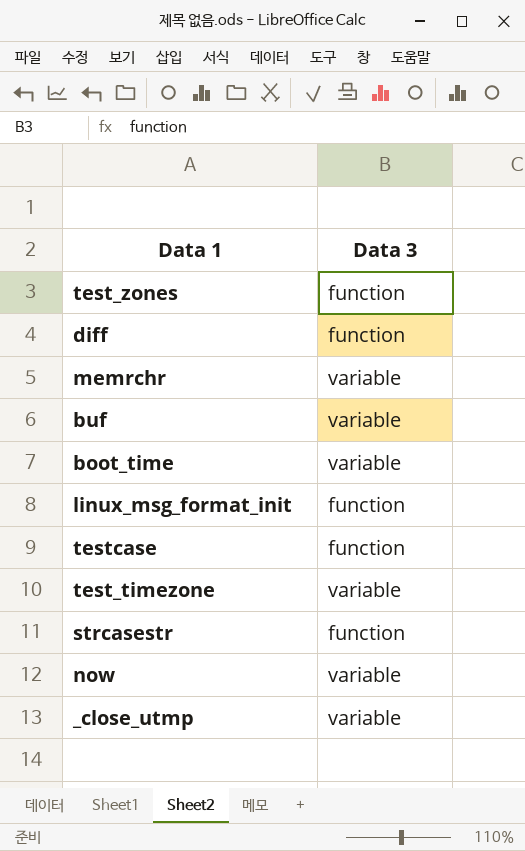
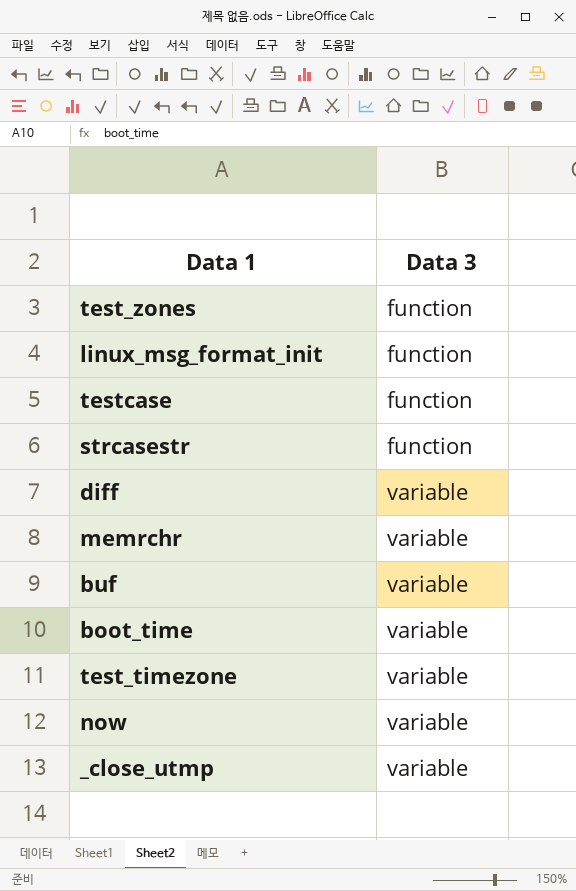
row order: none -> Data 3 ascending
diff | Data 3: function -> variable

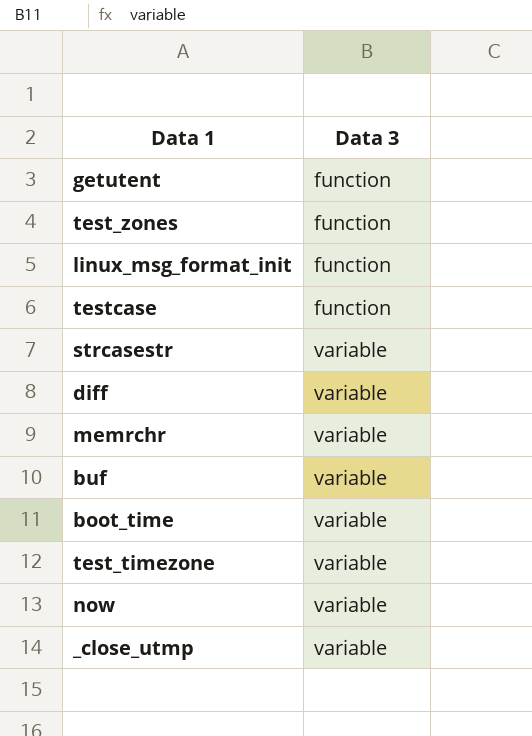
row getutent: none -> function
strcasestr | Data 3: function -> variable

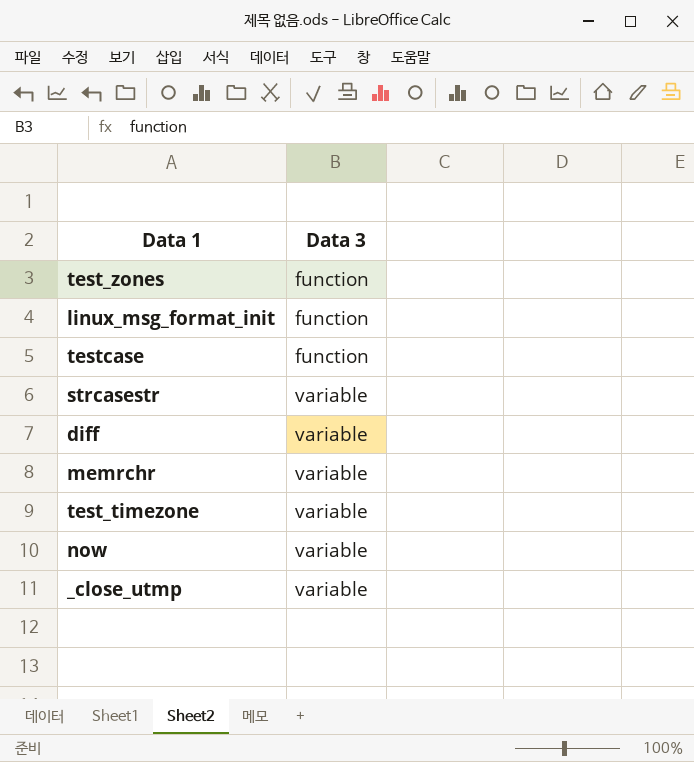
row getutent: function -> none
row buf: variable -> none
row boot_time: variable -> none

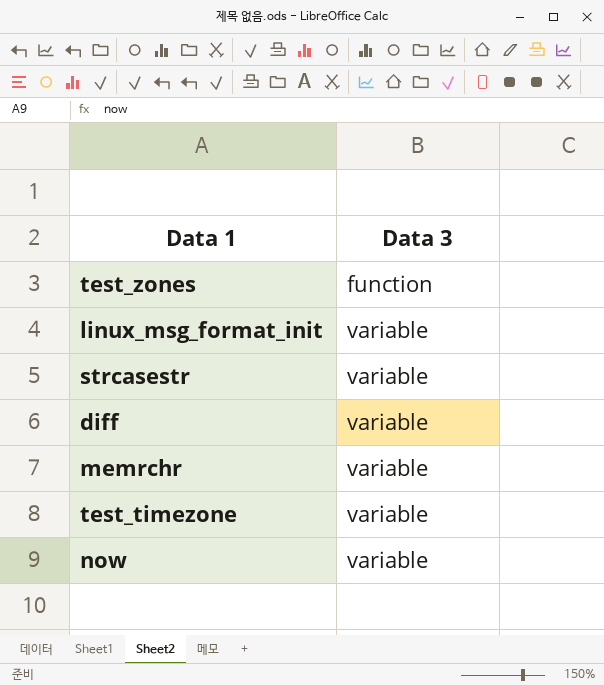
row testcase: function -> none
row _close_utmp: variable -> none
linux_msg_format_init | Data 3: function -> variable

